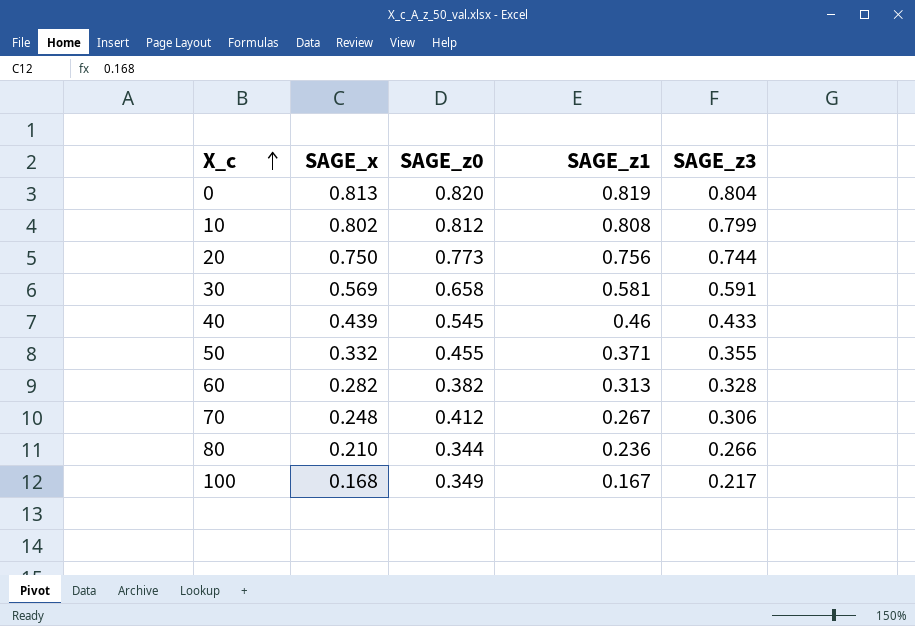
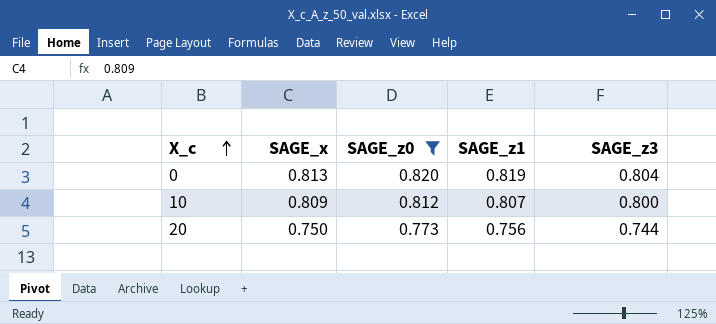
filter: none -> SAGE_z0 >= 0.773
10 | SAGE_x: 0.802 -> 0.809
10 | SAGE_z1: 0.808 -> 0.807
10 | SAGE_z3: 0.799 -> 0.800

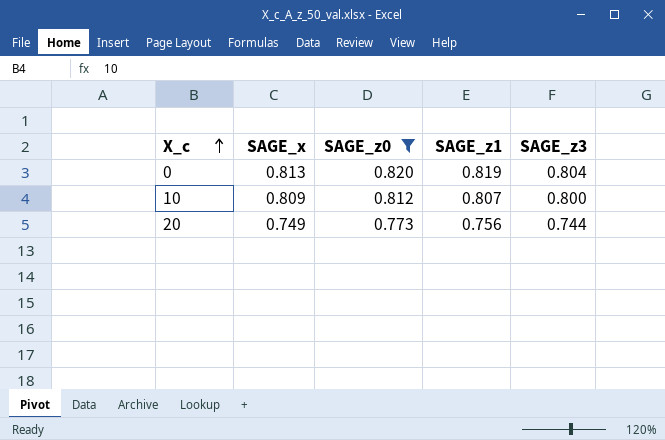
20 | SAGE_x: 0.750 -> 0.749

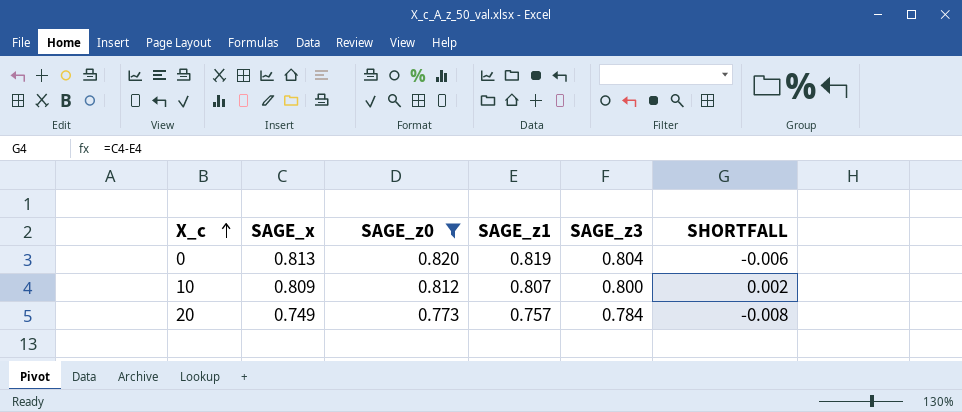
column SHORTFALL | formula: none -> [SAGE_x] - [SAGE_z1]
20 | SAGE_z1: 0.756 -> 0.757
20 | SAGE_z3: 0.744 -> 0.784

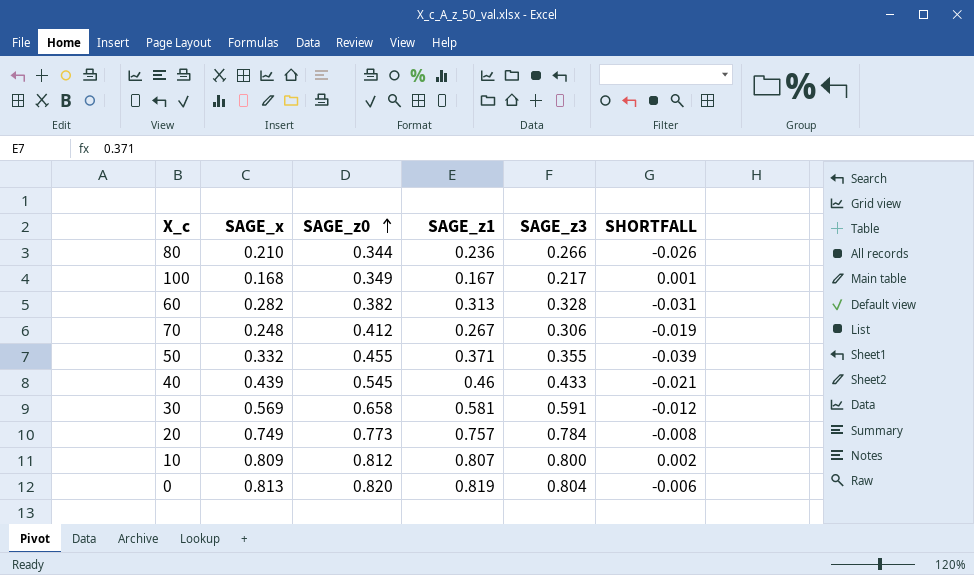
filter: SAGE_z0 >= 0.773 -> none
row order: X_c ascending -> SAGE_z0 ascending

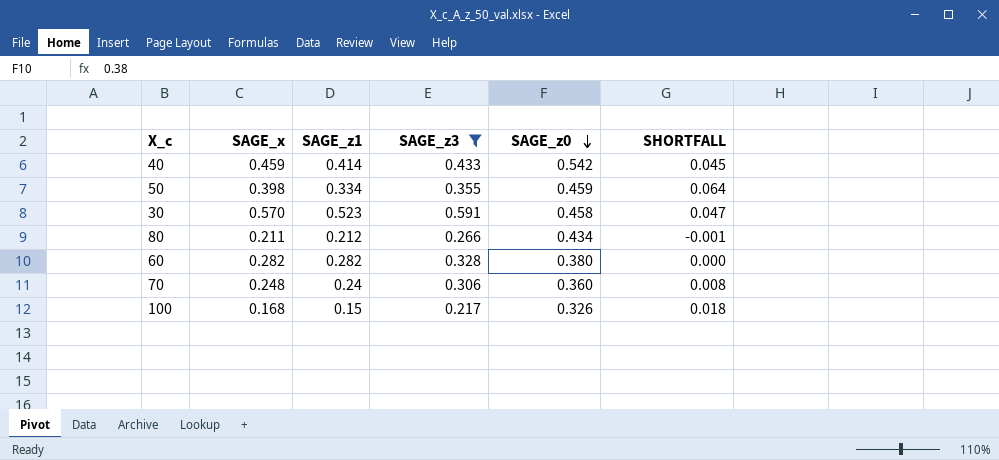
filter: none -> SAGE_z3 <= 0.591
row order: SAGE_z0 ascending -> SAGE_z0 descending
column SAGE_z0 | position: 3 -> 5
40 | SAGE_x: 0.439 -> 0.459
40 | SAGE_z1: 0.46 -> 0.414
40 | SAGE_z0: 0.545 -> 0.542
40 | SHORTFALL: -0.021 -> 0.045
50 | SAGE_x: 0.332 -> 0.398
50 | SAGE_z1: 0.371 -> 0.334
50 | SAGE_z0: 0.455 -> 0.459
50 | SHORTFALL: -0.039 -> 0.064
30 | SAGE_x: 0.569 -> 0.570
30 | SAGE_z1: 0.581 -> 0.523
30 | SAGE_z0: 0.658 -> 0.458
30 | SHORTFALL: -0.012 -> 0.047
80 | SAGE_x: 0.210 -> 0.211
80 | SAGE_z1: 0.236 -> 0.212
80 | SAGE_z0: 0.344 -> 0.434
80 | SHORTFALL: -0.026 -> -0.001
60 | SAGE_z1: 0.313 -> 0.282
60 | SAGE_z0: 0.382 -> 0.380
60 | SHORTFALL: -0.031 -> 0.000
70 | SAGE_z1: 0.267 -> 0.24
70 | SAGE_z0: 0.412 -> 0.360
70 | SHORTFALL: -0.019 -> 0.008
100 | SAGE_z1: 0.167 -> 0.15
100 | SAGE_z0: 0.349 -> 0.326
100 | SHORTFALL: 0.001 -> 0.018

